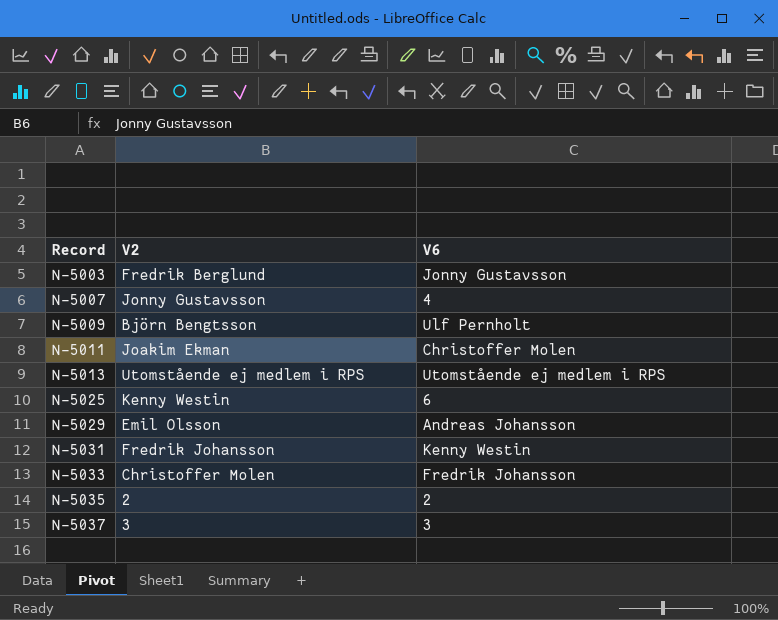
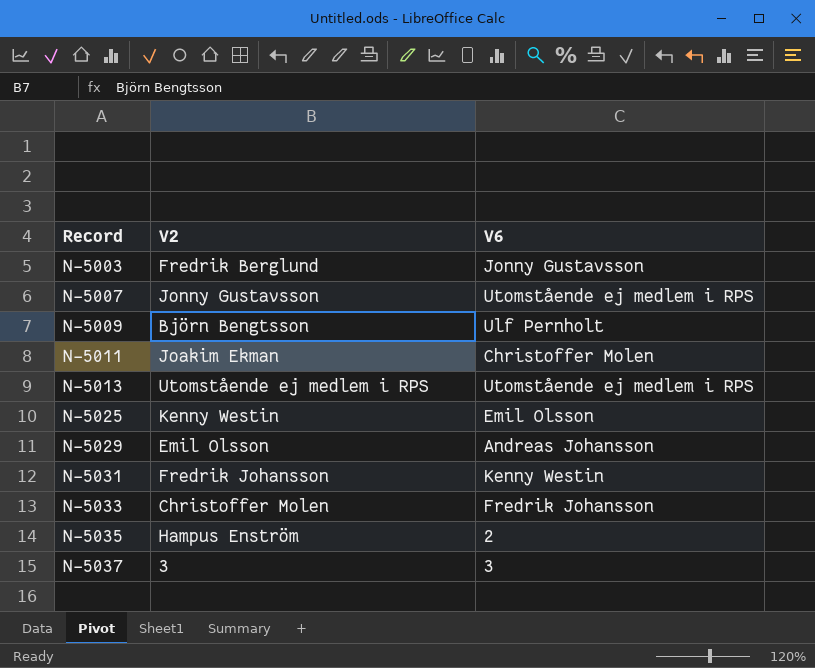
N-5007 | V6: 4 -> Utomstående ej medlem i RPS
N-5025 | V6: 6 -> Emil Olsson
N-5035 | V2: 2 -> Hampus Enström

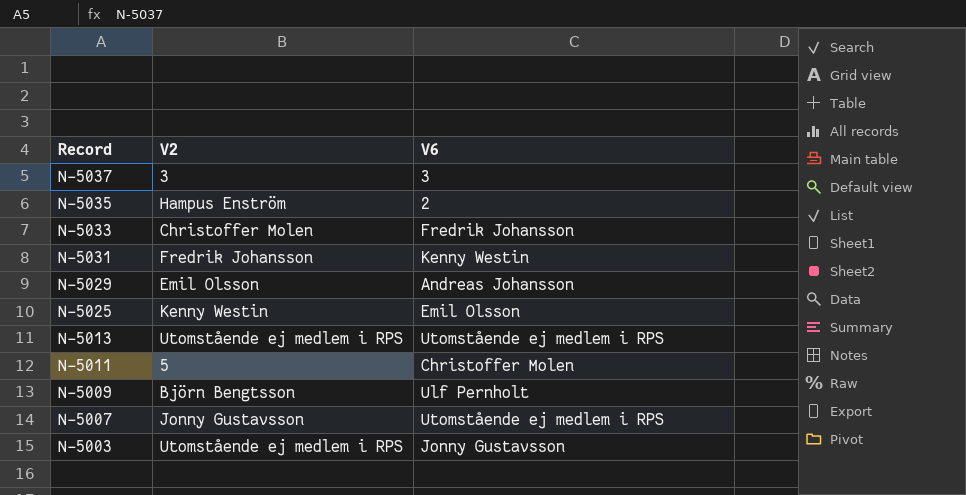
row order: Record ascending -> Record descending
N-5011 | V2: Joakim Ekman -> 5
N-5003 | V2: Fredrik Berglund -> Utomstående ej medlem i RPS

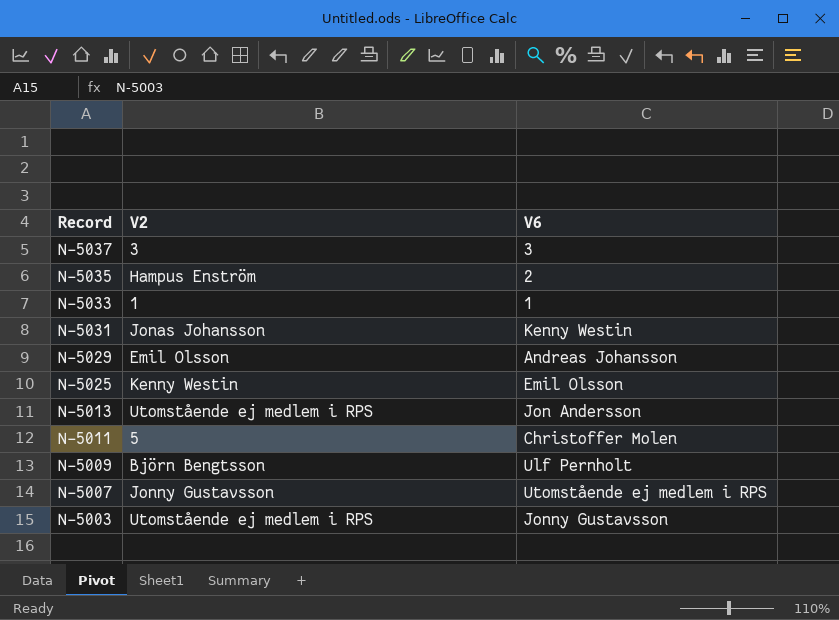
N-5033 | V2: Christoffer Molen -> 1
N-5033 | V6: Fredrik Johansson -> 1
N-5031 | V2: Fredrik Johansson -> Jonas Johansson
N-5013 | V6: Utomstående ej medlem i RPS -> Jon Andersson

